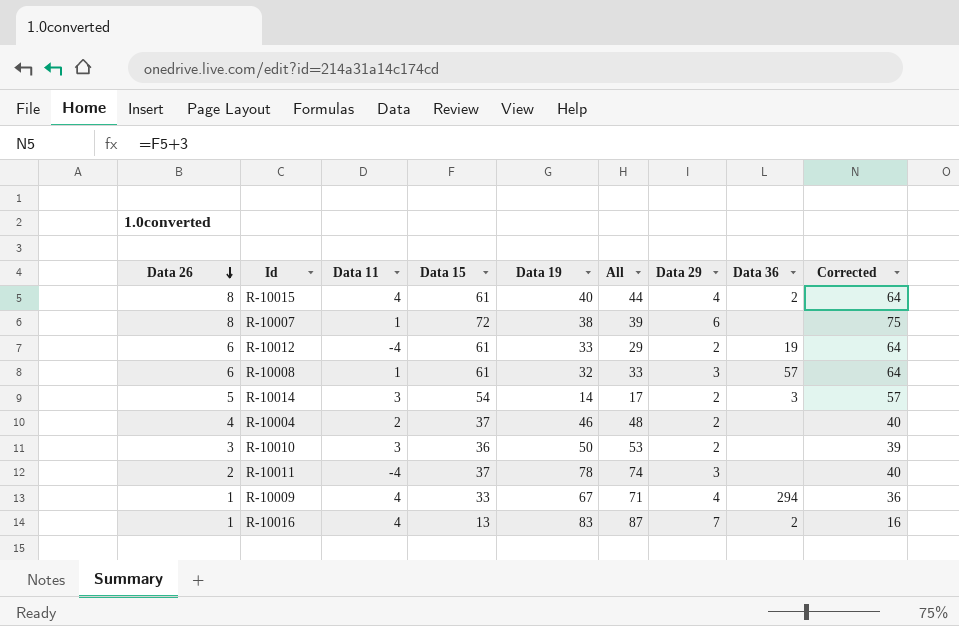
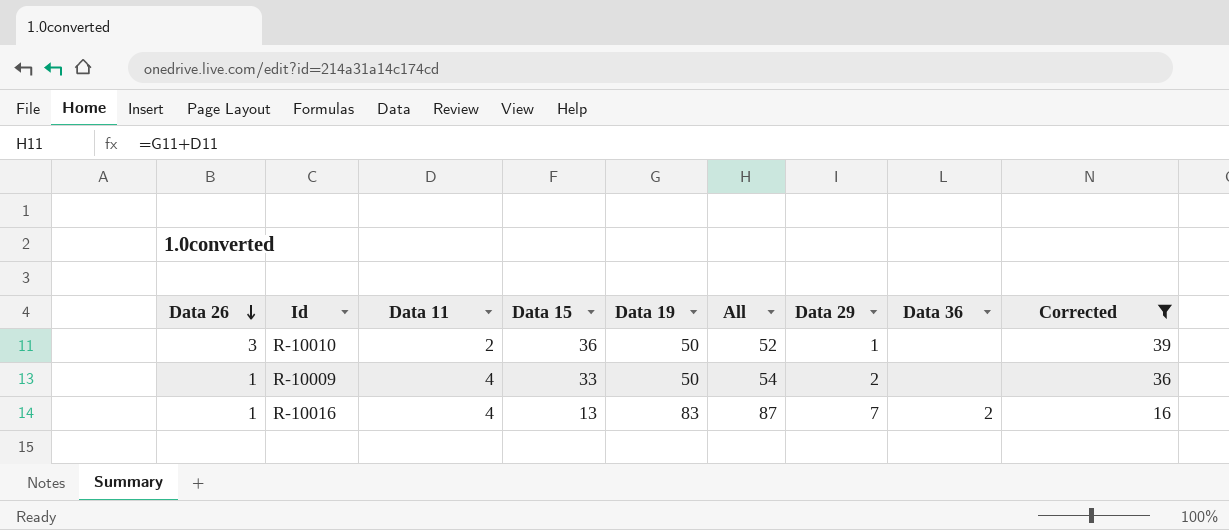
filter: none -> Corrected <= 39
R-10010 | Data 11: 3 -> 2
R-10010 | All: 53 -> 52
R-10010 | Data 29: 2 -> 1
R-10009 | Data 19: 67 -> 50
R-10009 | All: 71 -> 54
R-10009 | Data 29: 4 -> 2
R-10009 | Data 36: 294 -> none

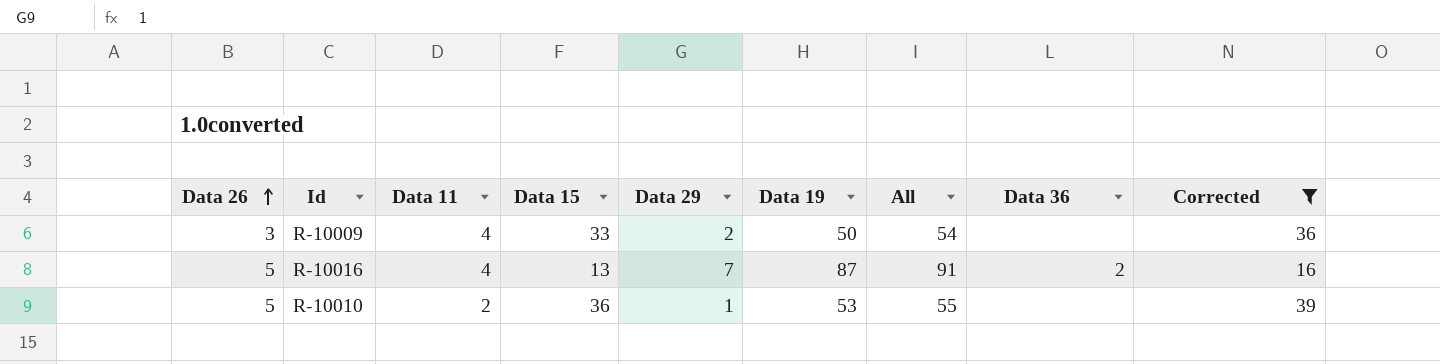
row order: Data 26 descending -> Data 26 ascending
column Data 29 | position: 7 -> 5
R-10009 | Data 26: 1 -> 3
R-10016 | Data 26: 1 -> 5
R-10016 | Data 19: 83 -> 87
R-10016 | All: 87 -> 91
R-10010 | Data 26: 3 -> 5
R-10010 | Data 19: 50 -> 53
R-10010 | All: 52 -> 55

